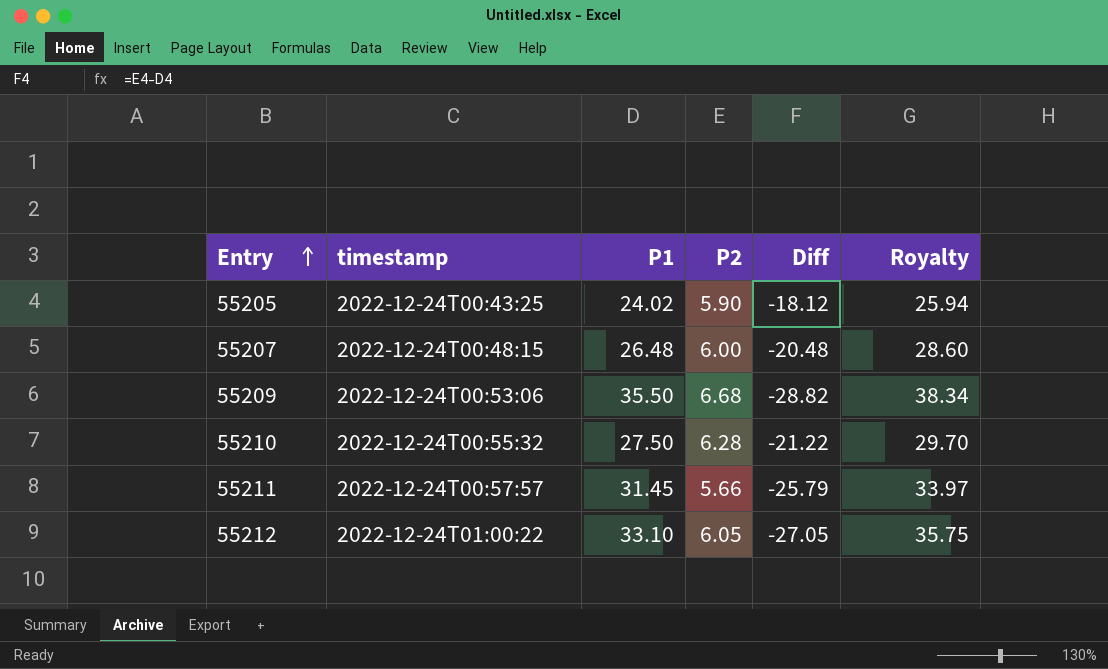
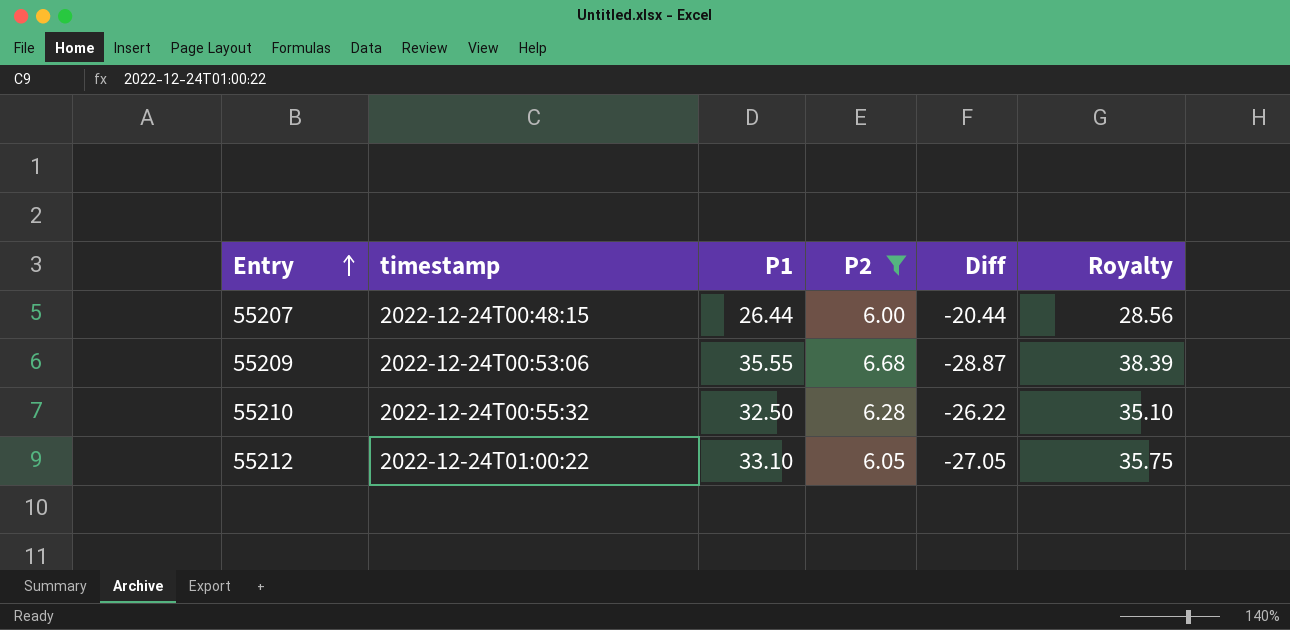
filter: none -> P2 >= 6.00
55207 | P1: 26.48 -> 26.44
55207 | Diff: -20.48 -> -20.44
55207 | Royalty: 28.60 -> 28.56
55209 | P1: 35.50 -> 35.55
55209 | Diff: -28.82 -> -28.87
55209 | Royalty: 38.34 -> 38.39
55210 | P1: 27.50 -> 32.50
55210 | Diff: -21.22 -> -26.22
55210 | Royalty: 29.70 -> 35.10

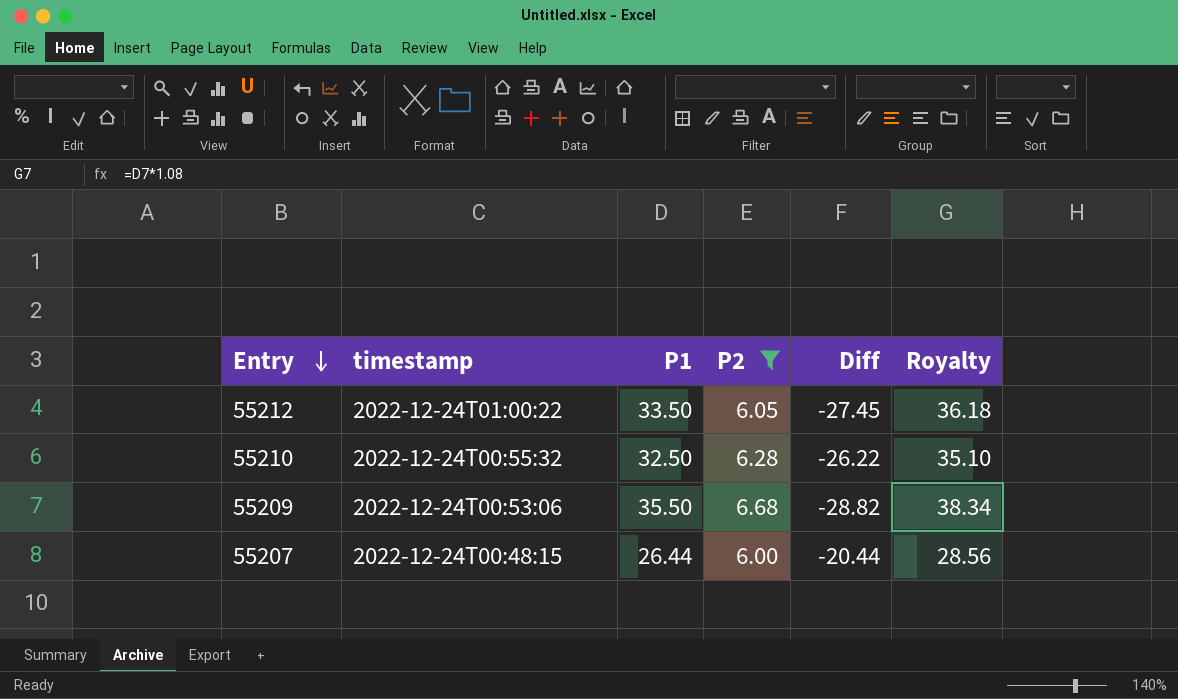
row order: Entry ascending -> Entry descending
55212 | P1: 33.10 -> 33.50
55212 | Diff: -27.05 -> -27.45
55212 | Royalty: 35.75 -> 36.18
55209 | P1: 35.55 -> 35.50
55209 | Diff: -28.87 -> -28.82
55209 | Royalty: 38.39 -> 38.34

